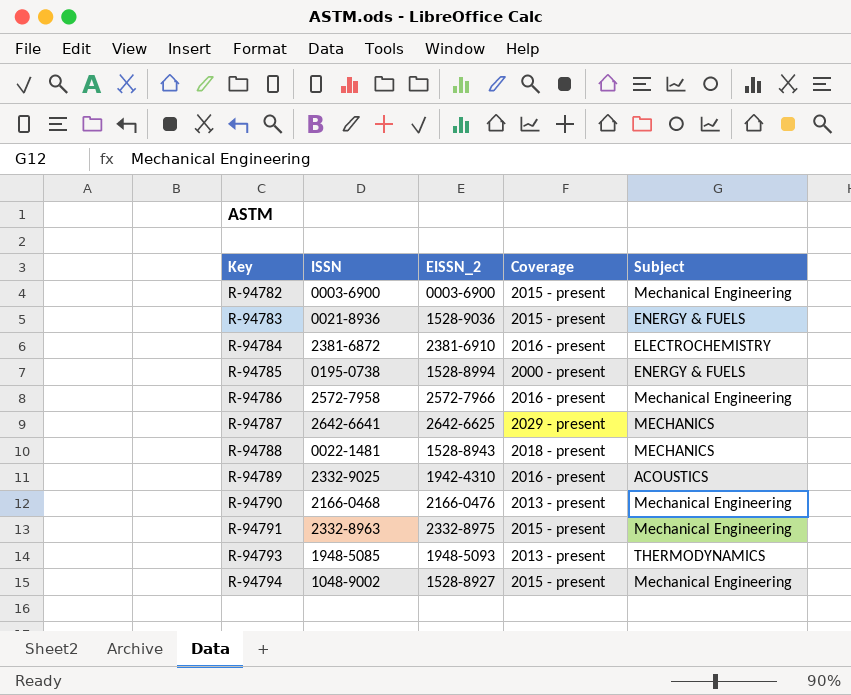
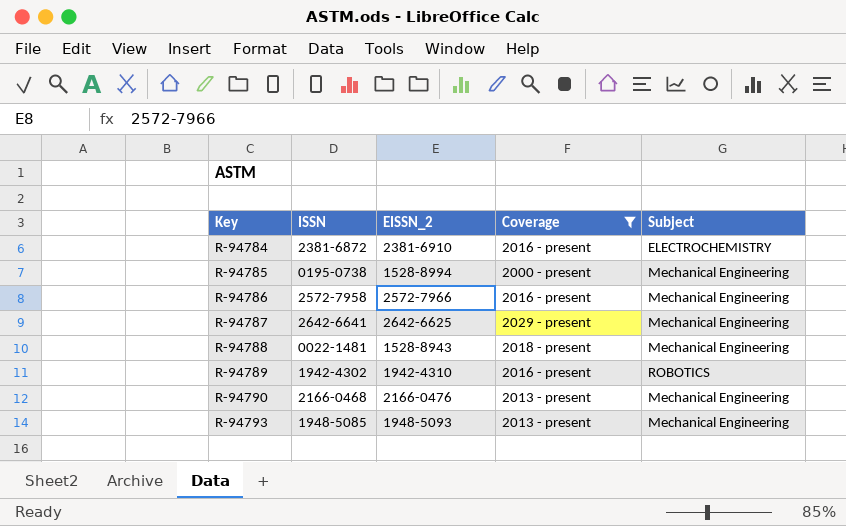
filter: none -> Coverage != 2015 - present
R-94785 | Subject: ENERGY & FUELS -> Mechanical Engineering
R-94787 | Subject: MECHANICS -> Mechanical Engineering
R-94788 | Subject: MECHANICS -> Mechanical Engineering
R-94789 | ISSN: 2332-9025 -> 1942-4302
R-94789 | Subject: ACOUSTICS -> ROBOTICS
R-94793 | Subject: THERMODYNAMICS -> Mechanical Engineering

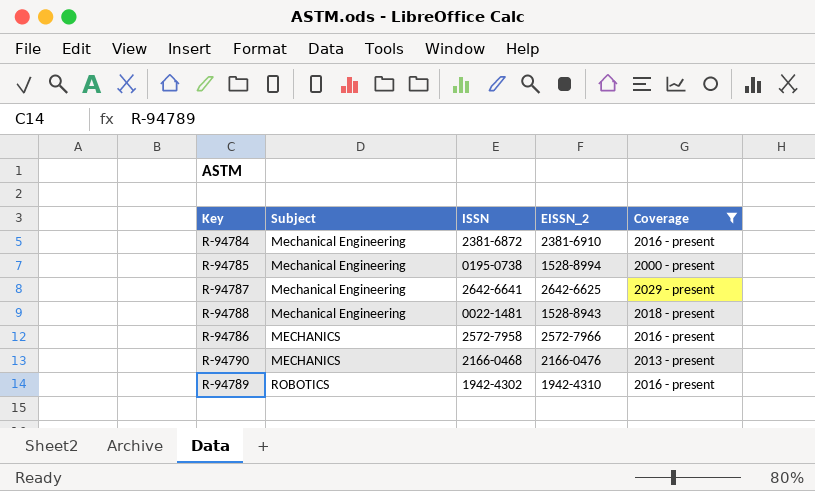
row order: Key ascending -> Subject ascending
column Subject | position: 5 -> 2
row R-94793: 1948-5085 | 1948-5093 | 2013 - present | Mechanical Engineering -> none
R-94784 | Subject: ELECTROCHEMISTRY -> Mechanical Engineering
R-94786 | Subject: Mechanical Engineering -> MECHANICS
R-94790 | Subject: Mechanical Engineering -> MECHANICS

